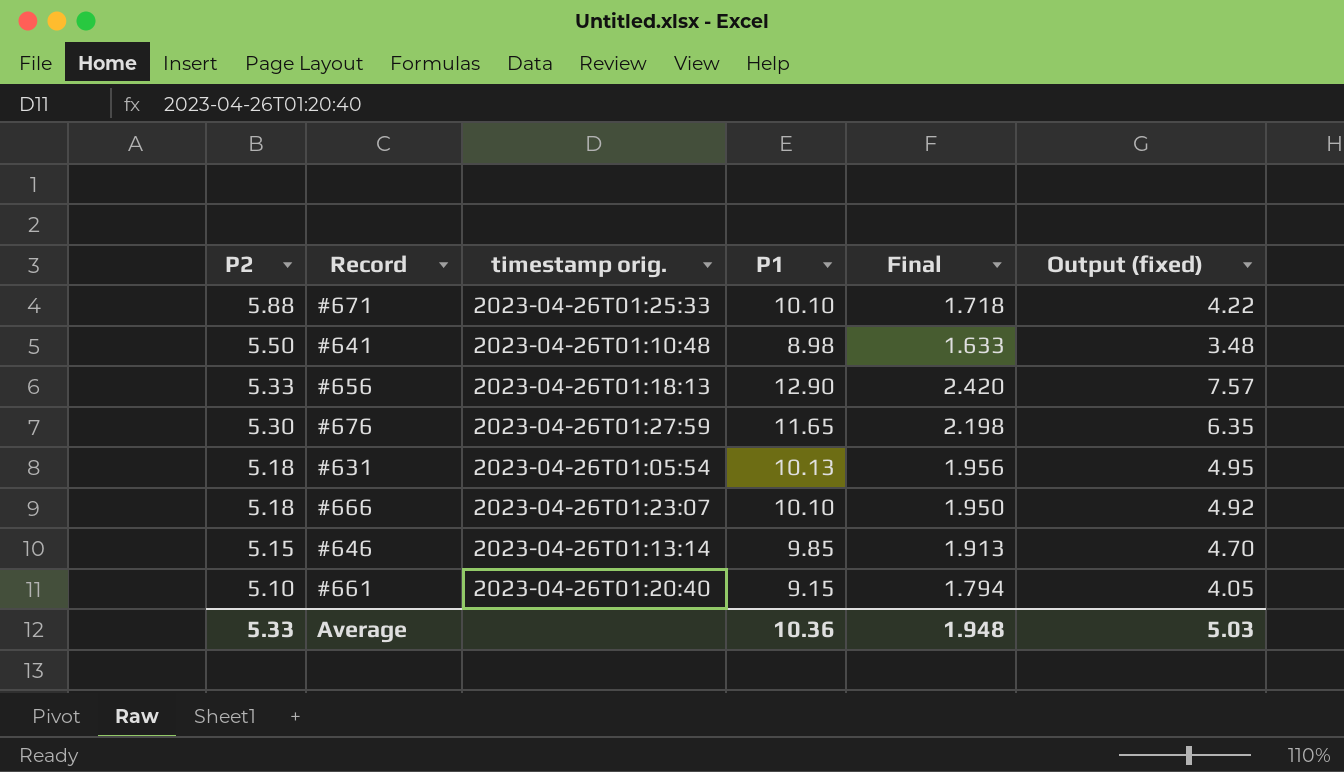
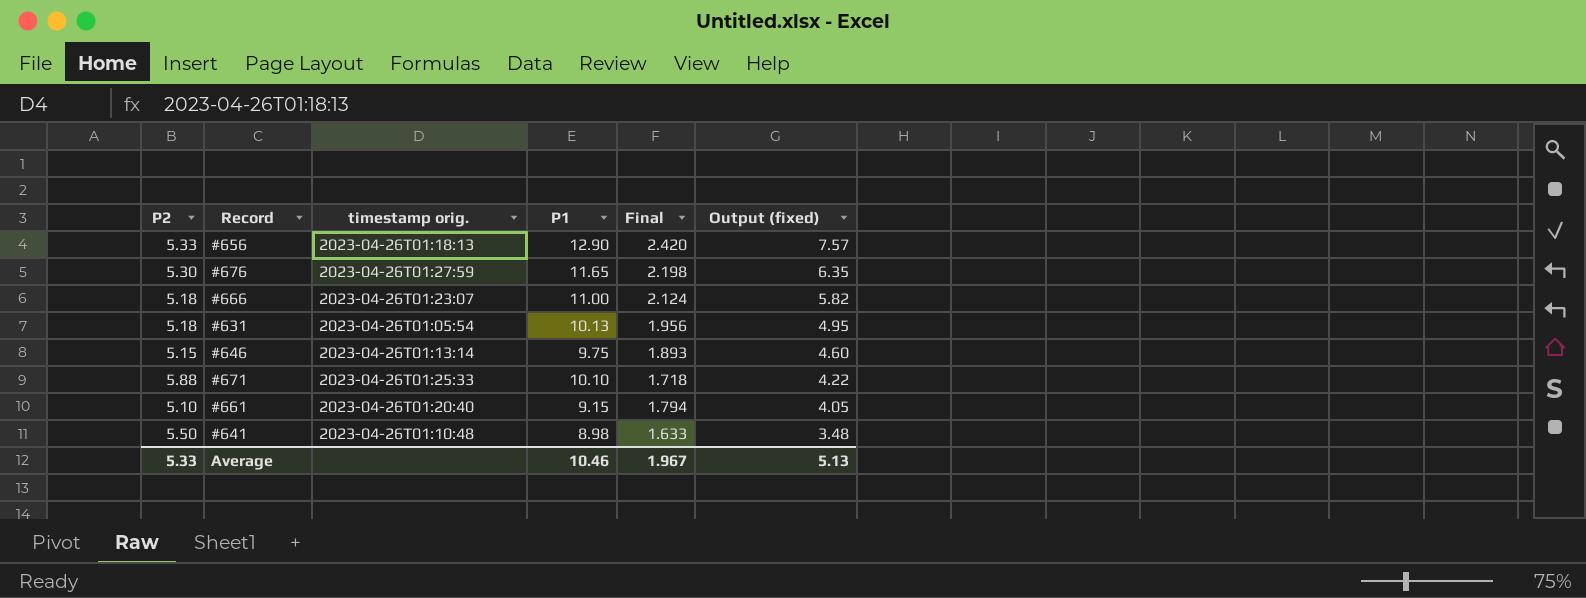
row order: P2 descending -> Output (fixed) descending
#666 | P1: 10.10 -> 11.00
#666 | Final: 1.950 -> 2.124
#666 | Output (fixed): 4.92 -> 5.82
#646 | P1: 9.85 -> 9.75
#646 | Final: 1.913 -> 1.893
#646 | Output (fixed): 4.70 -> 4.60
Average | P1: 10.36 -> 10.46
Average | Final: 1.948 -> 1.967
Average | Output (fixed): 5.03 -> 5.13

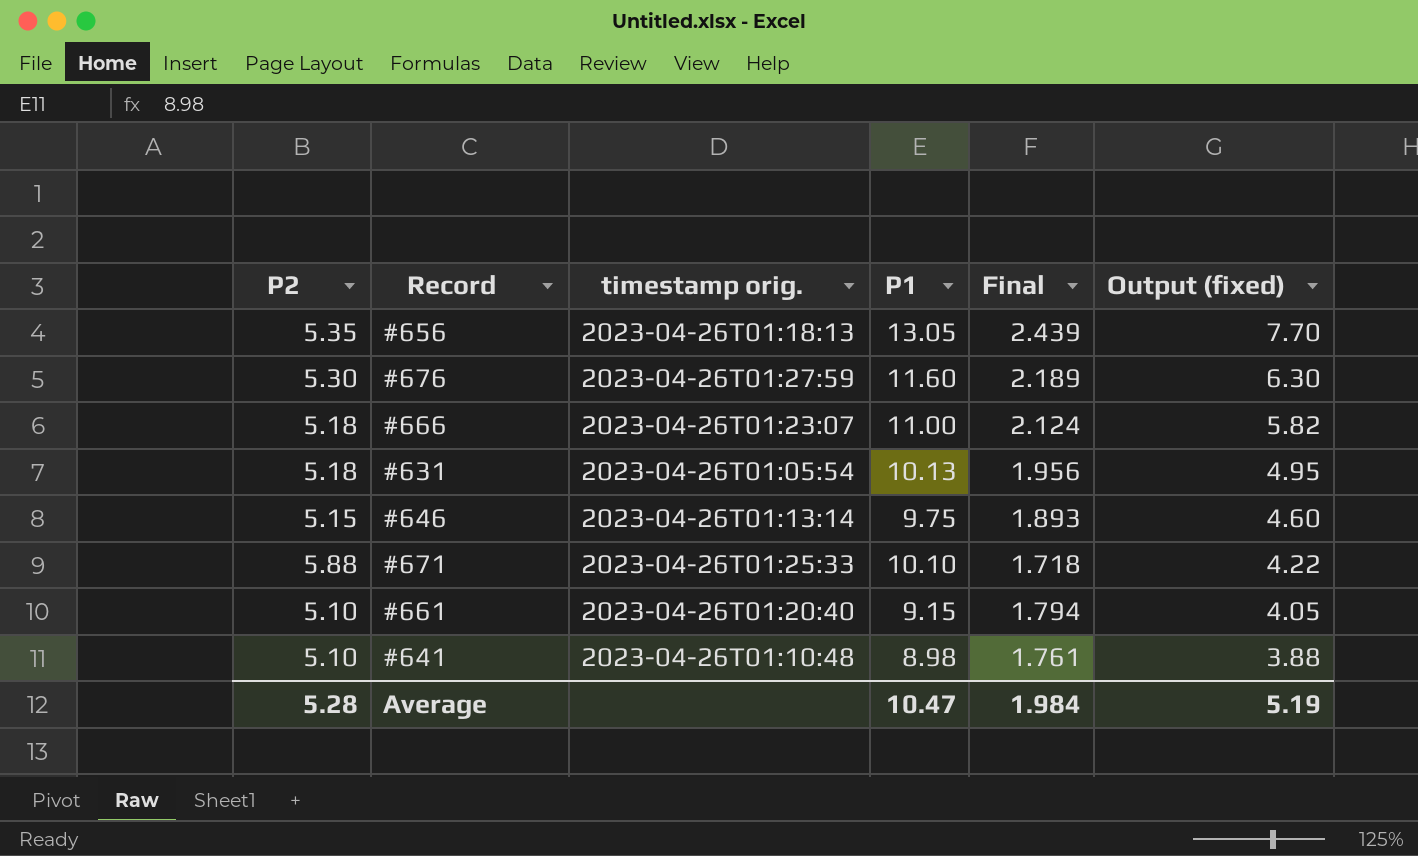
#656 | P2: 5.33 -> 5.35
#656 | P1: 12.90 -> 13.05
#656 | Final: 2.420 -> 2.439
#656 | Output (fixed): 7.57 -> 7.70
#676 | P1: 11.65 -> 11.60
#676 | Final: 2.198 -> 2.189
#676 | Output (fixed): 6.35 -> 6.30
#641 | P2: 5.50 -> 5.10
#641 | Final: 1.633 -> 1.761
#641 | Output (fixed): 3.48 -> 3.88
Average | P2: 5.33 -> 5.28
Average | P1: 10.46 -> 10.47
Average | Final: 1.967 -> 1.984
Average | Output (fixed): 5.13 -> 5.19

